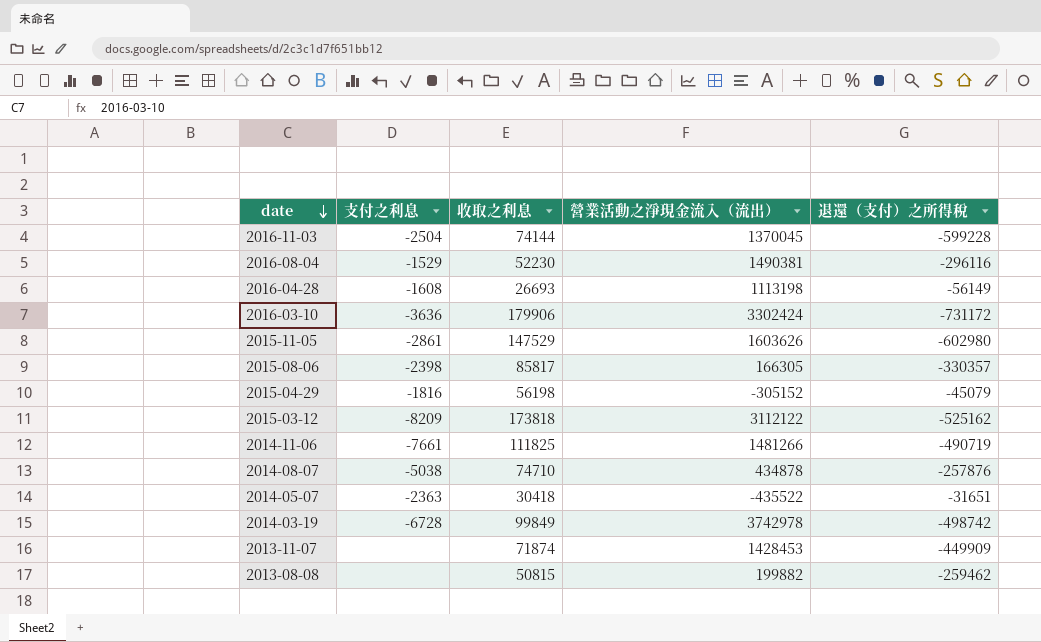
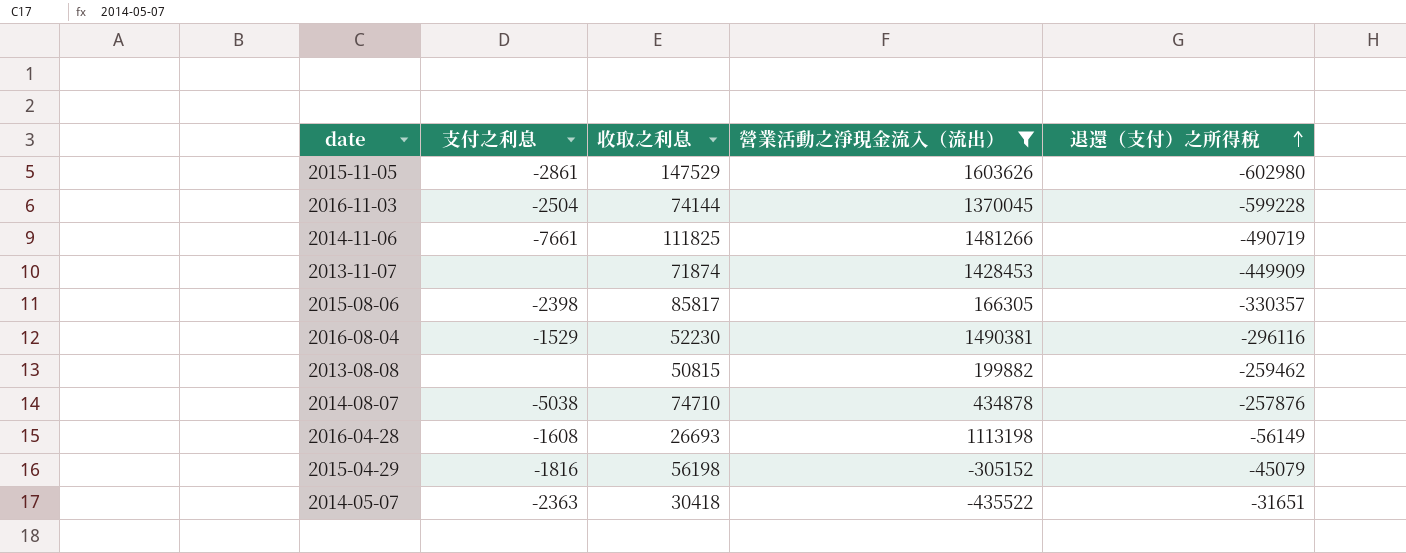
filter: none -> 營業活動之淨現金流入（流出） <= 1603626
row order: date descending -> 退還（支付）之所得稅 ascending

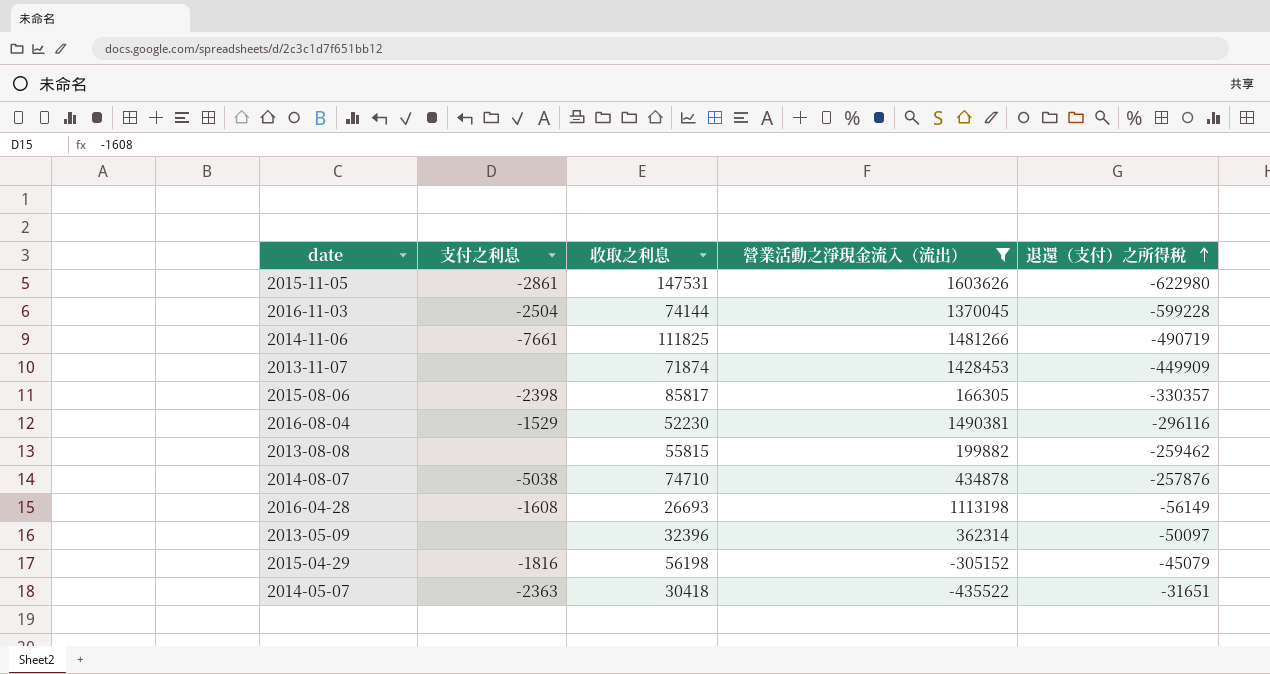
2015-11-05 | 收取之利息: 147529 -> 147531
2015-11-05 | 退還（支付）之所得稅: -602980 -> -622980
2013-08-08 | 收取之利息: 50815 -> 55815
row 2013-05-09: none -> none | 32396 | 362314 | -50097

